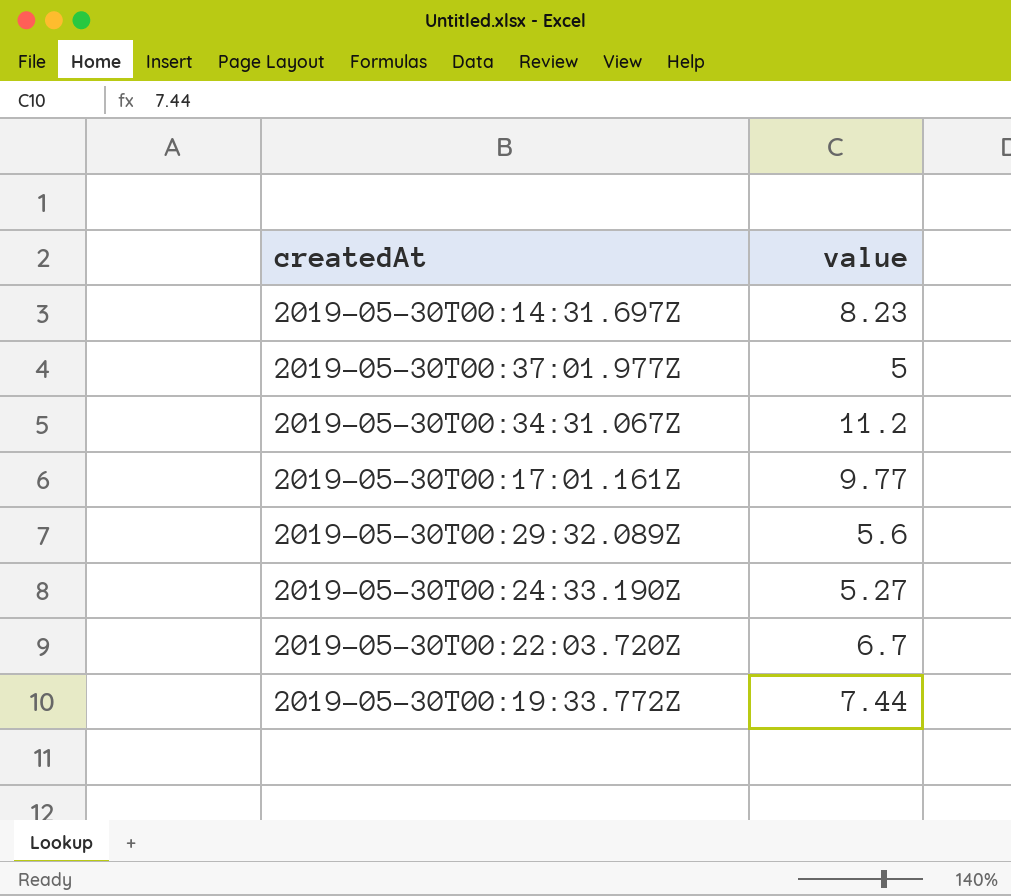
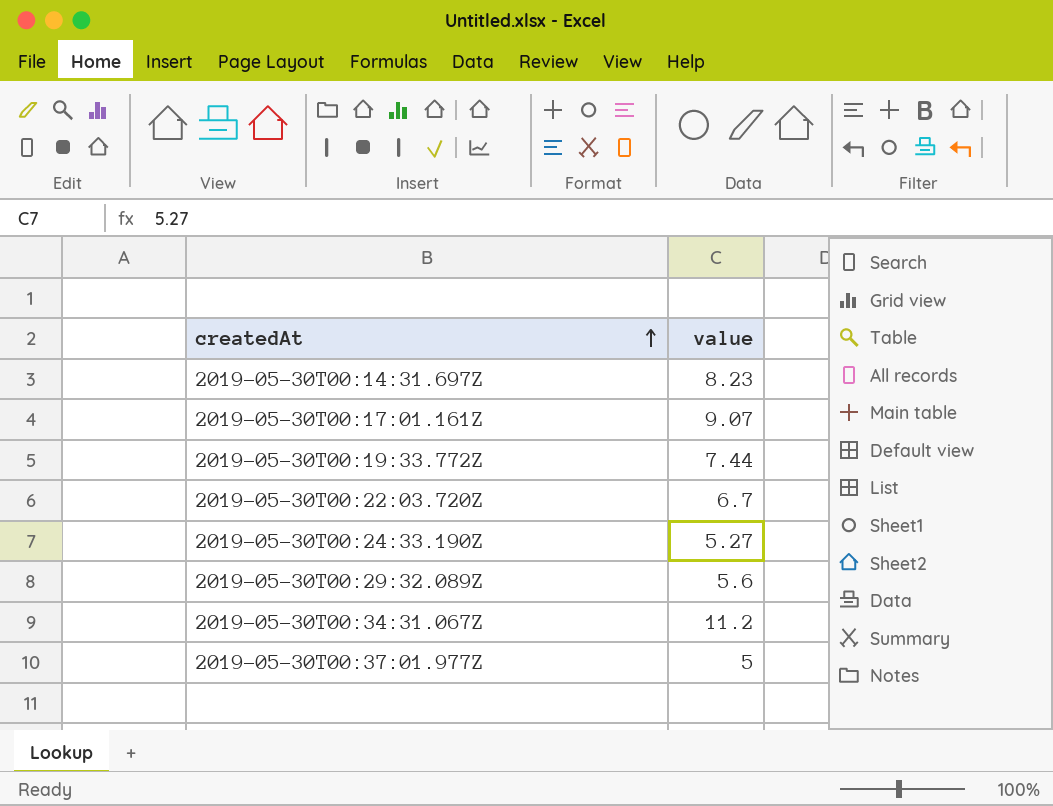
row order: none -> createdAt ascending
2019-05-30T00:17:01.161Z | value: 9.77 -> 9.07

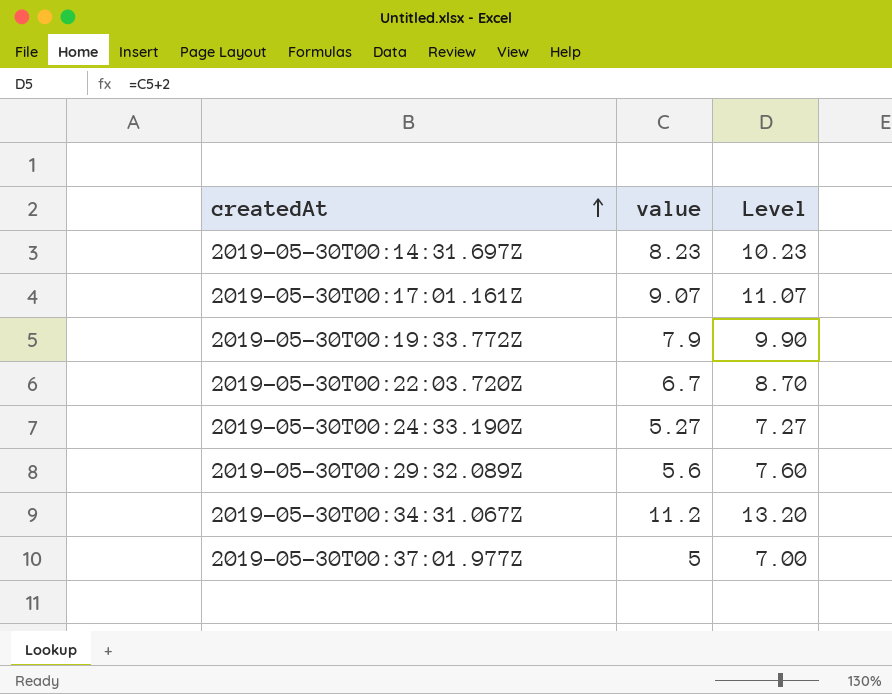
column Level | formula: none -> [value] + 2
2019-05-30T00:19:33.772Z | value: 7.44 -> 7.9

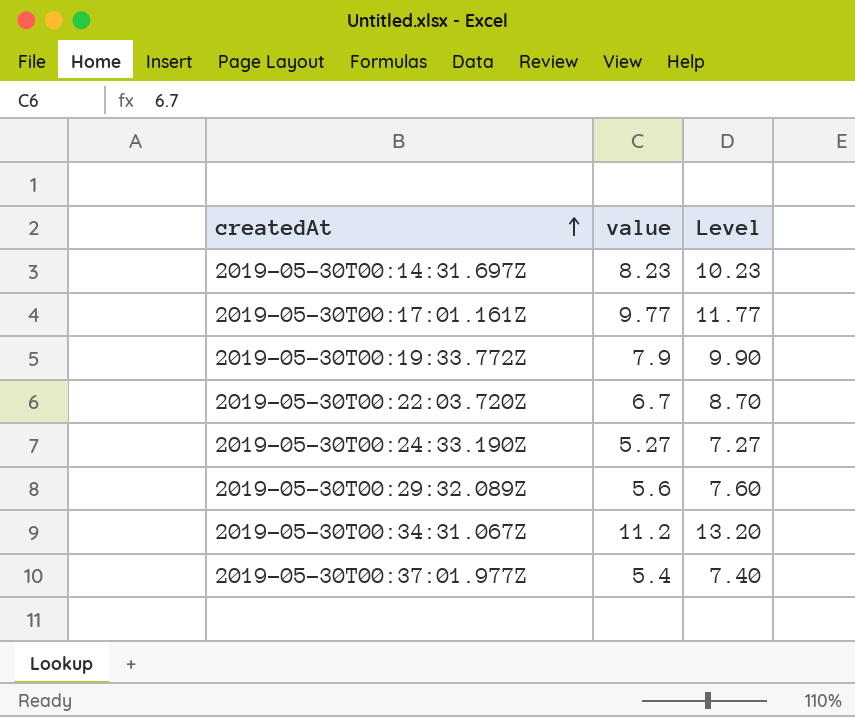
2019-05-30T00:17:01.161Z | value: 9.07 -> 9.77
2019-05-30T00:17:01.161Z | Level: 11.07 -> 11.77
2019-05-30T00:37:01.977Z | value: 5 -> 5.4
2019-05-30T00:37:01.977Z | Level: 7.00 -> 7.40

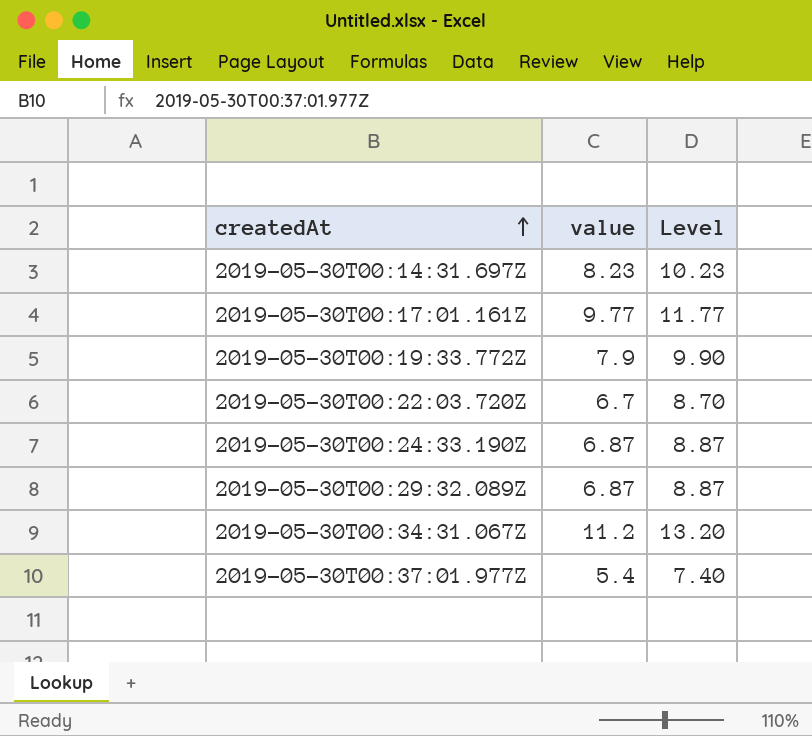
2019-05-30T00:24:33.190Z | value: 5.27 -> 6.87
2019-05-30T00:24:33.190Z | Level: 7.27 -> 8.87
2019-05-30T00:29:32.089Z | value: 5.6 -> 6.87
2019-05-30T00:29:32.089Z | Level: 7.60 -> 8.87

